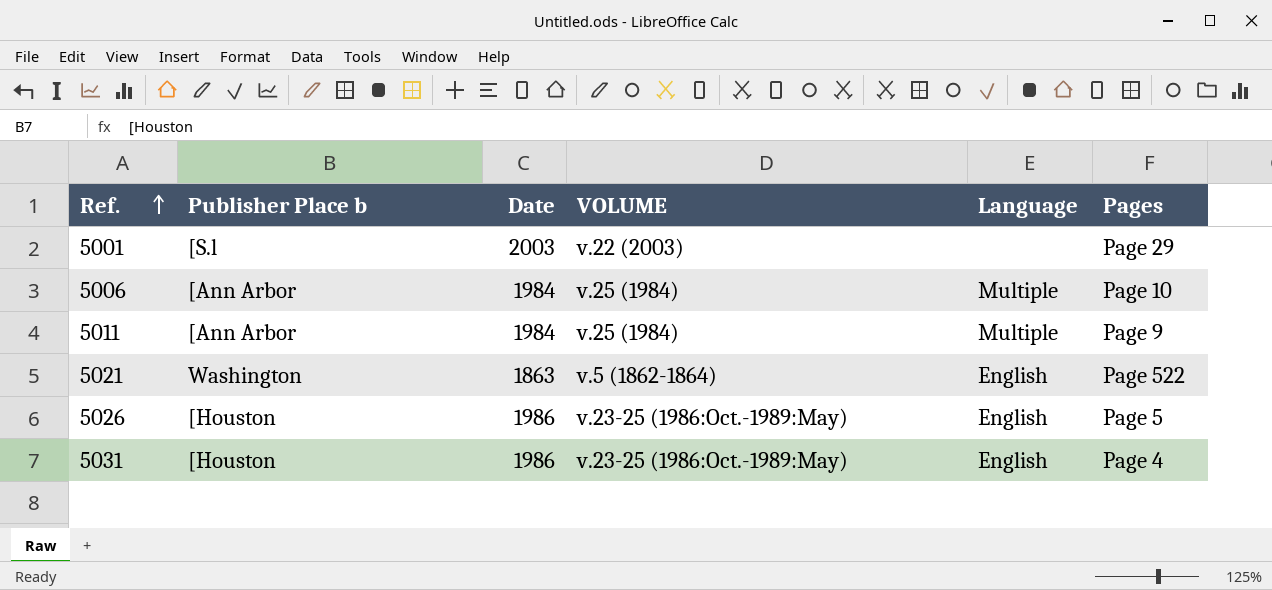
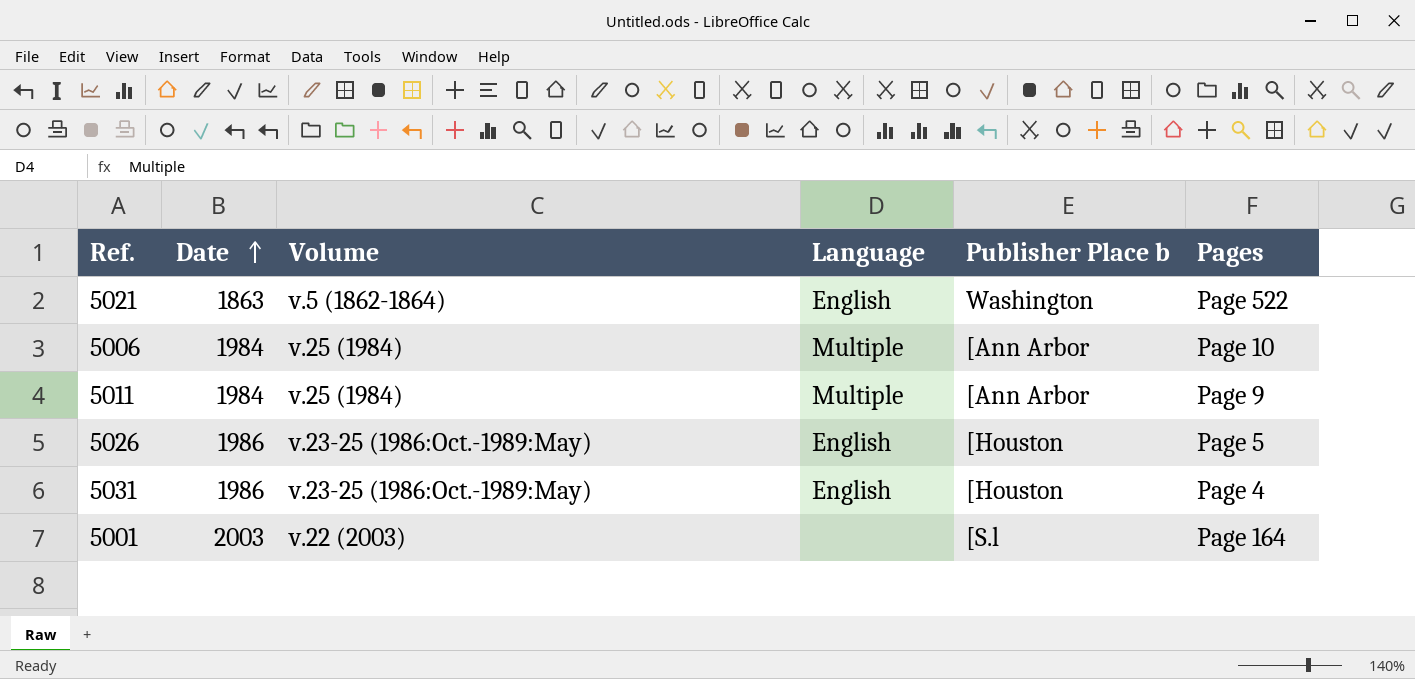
row order: Ref. ascending -> Date ascending
column name: VOLUME -> Volume
column Publisher Place b | position: 2 -> 5
5001 | Pages: Page 29 -> Page 164

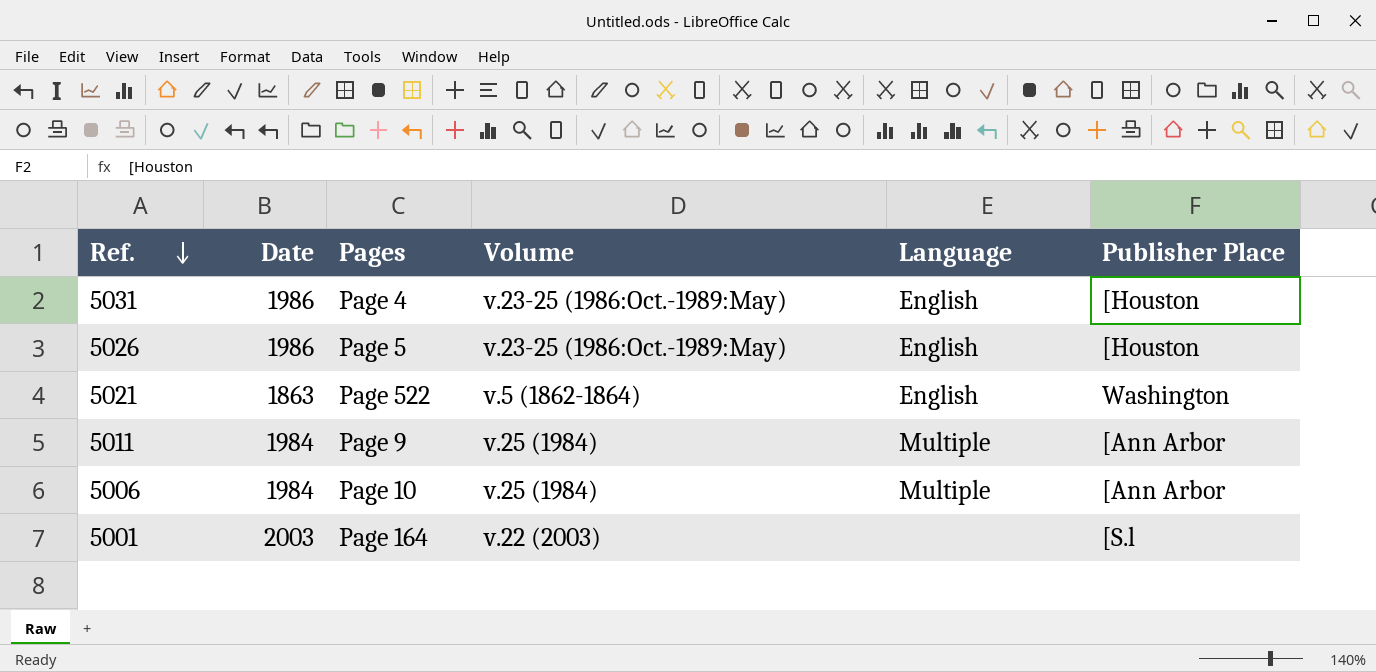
row order: Date ascending -> Ref. descending
column Pages | position: 6 -> 3
column name: Publisher Place b -> Publisher Place

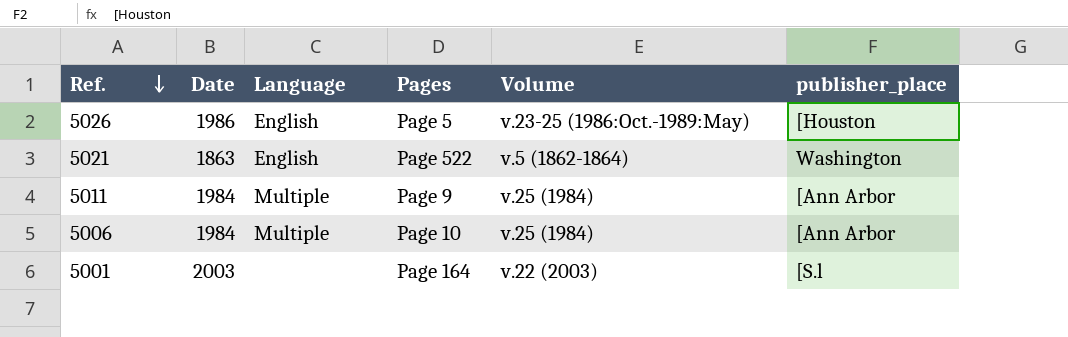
column Language | position: 5 -> 3
column name: Publisher Place -> publisher_place
row 5031: 1986 | Page 4 | v.23-25 (1986:Oct.-1989:May) | English | [Houston -> none

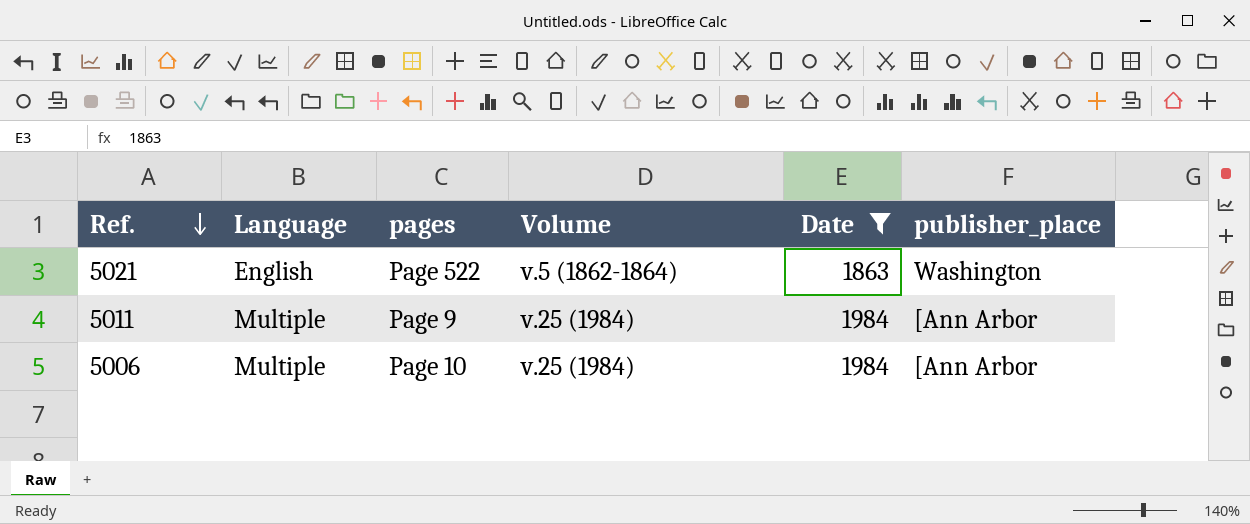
filter: none -> Date <= 1984
column name: Pages -> pages
column Date | position: 2 -> 5

